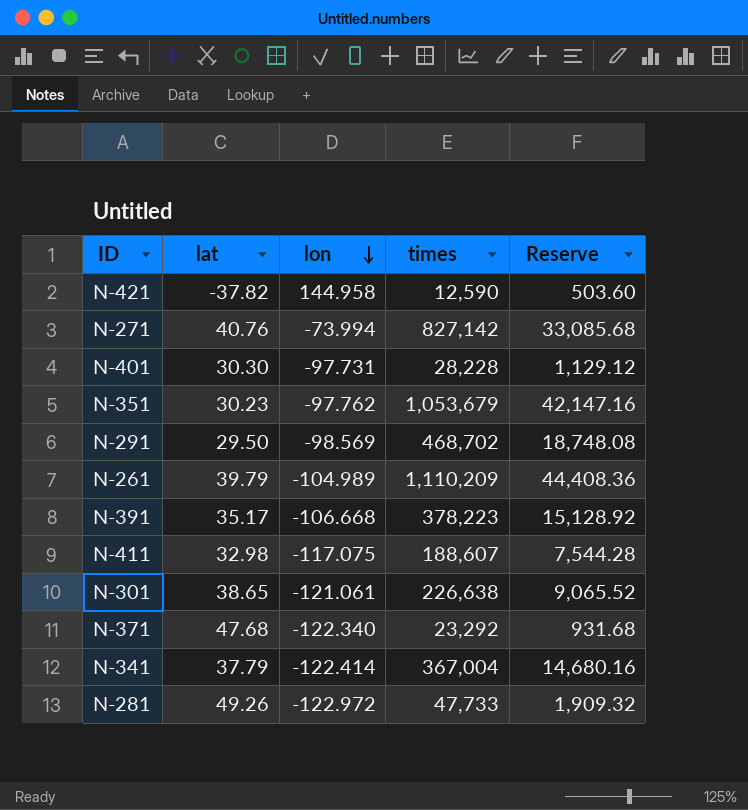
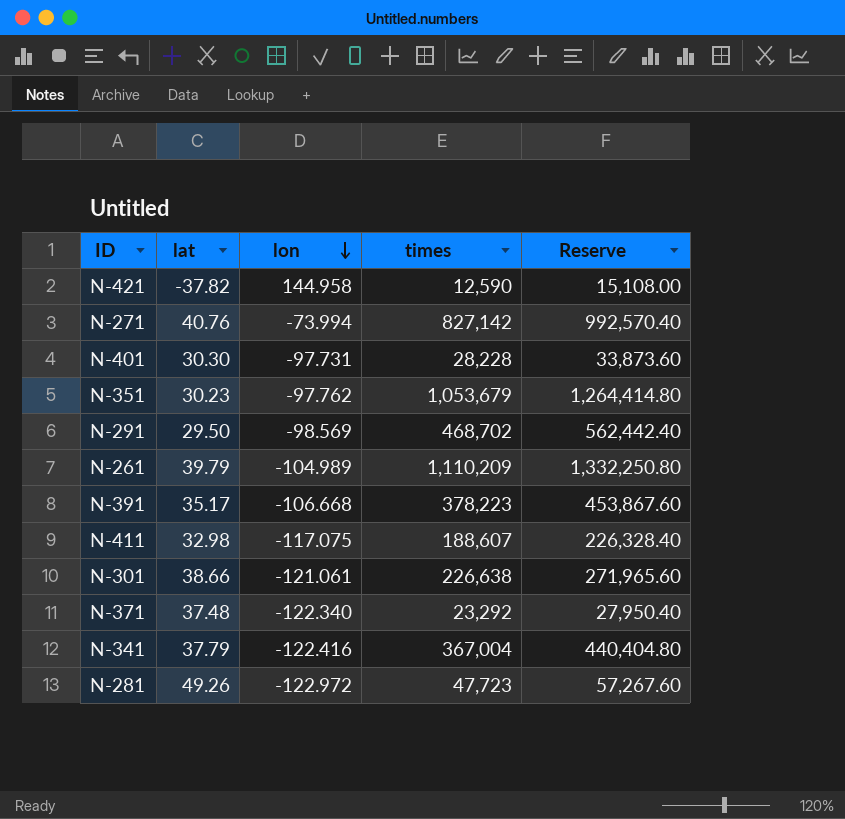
column Reserve | formula: [times] * 0.04 -> [times] * 1.2
N-301 | lat: 38.65 -> 38.66
N-371 | lat: 47.68 -> 37.48
N-341 | lon: -122.414 -> -122.416
N-281 | times: 47,733 -> 47,723

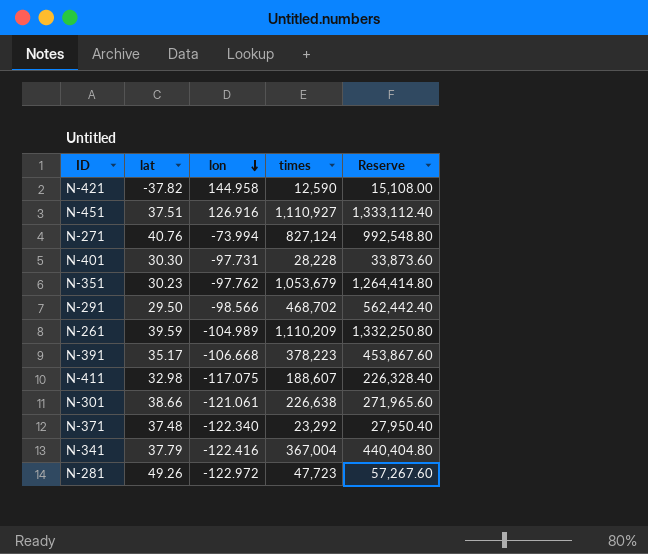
row N-451: none -> 37.51 | 126.916 | 1,110,927 | 1,333,112.40
N-271 | times: 827,142 -> 827,124
N-271 | Reserve: 992,570.40 -> 992,548.80
N-291 | lon: -98.569 -> -98.566
N-261 | lat: 39.79 -> 39.59

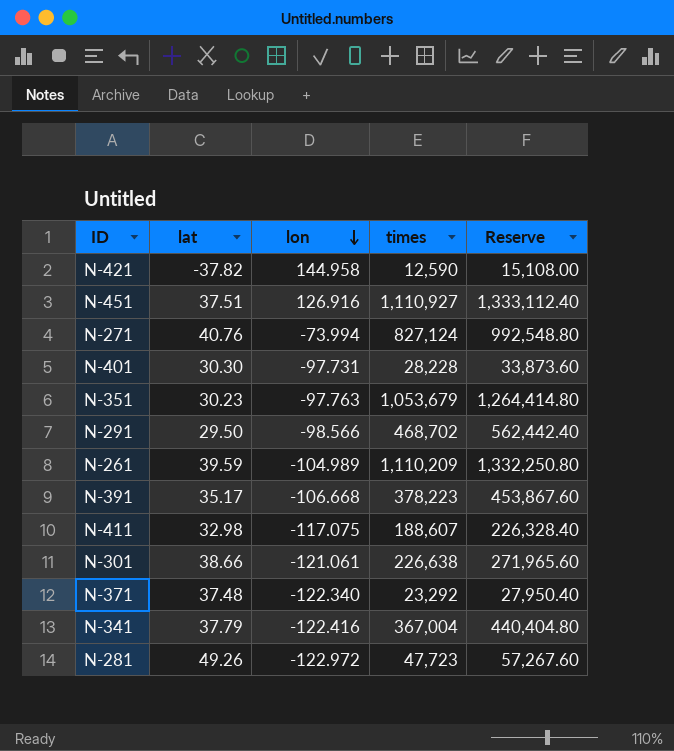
N-351 | lon: -97.762 -> -97.763

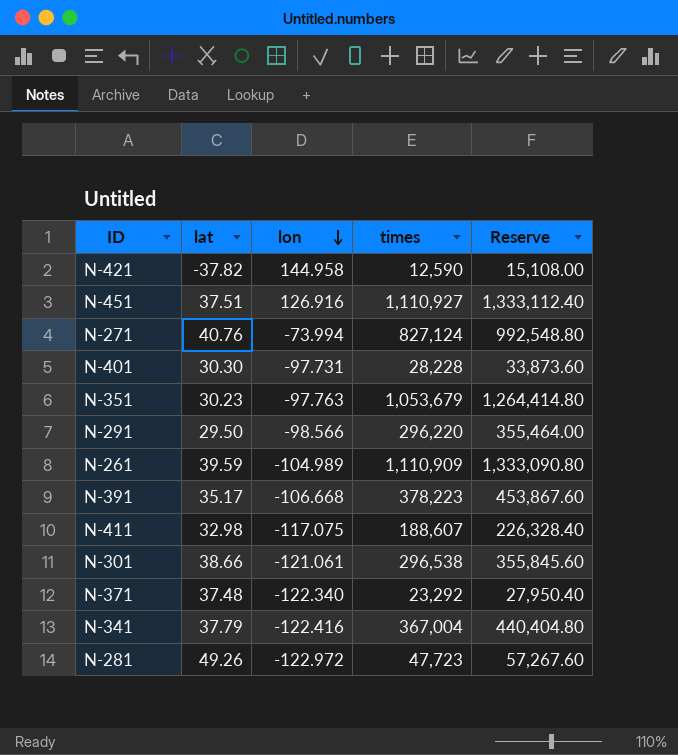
N-291 | times: 468,702 -> 296,220
N-291 | Reserve: 562,442.40 -> 355,464.00
N-261 | times: 1,110,209 -> 1,110,909
N-261 | Reserve: 1,332,250.80 -> 1,333,090.80
N-301 | times: 226,638 -> 296,538
N-301 | Reserve: 271,965.60 -> 355,845.60

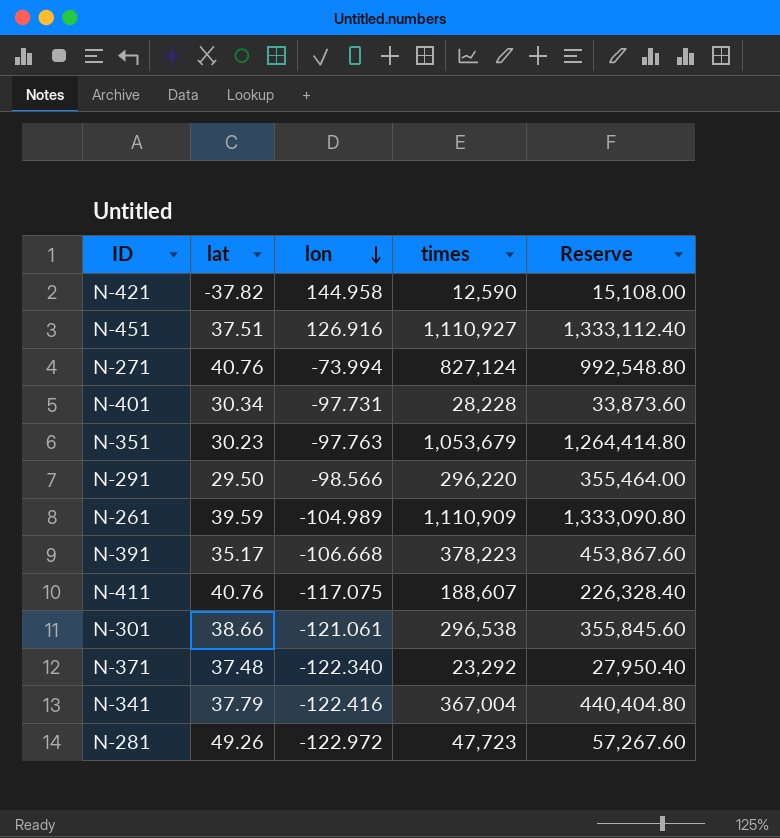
N-401 | lat: 30.30 -> 30.34
N-411 | lat: 32.98 -> 40.76

